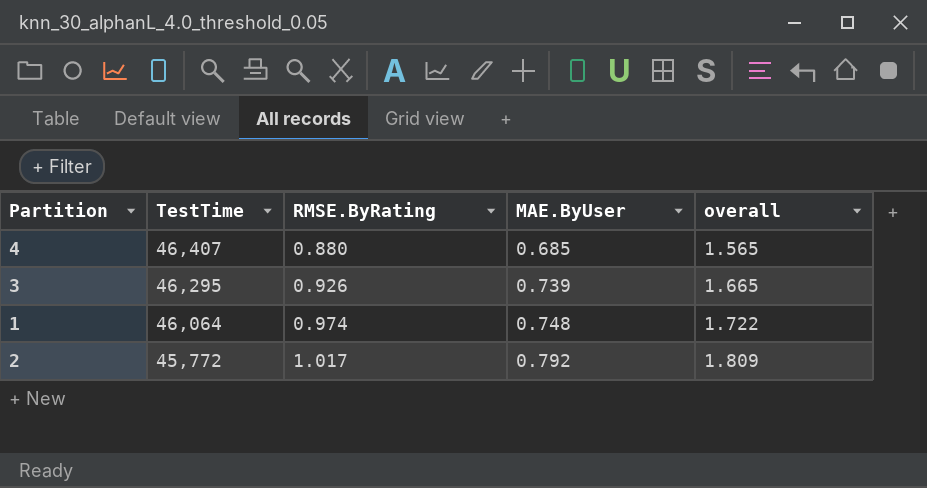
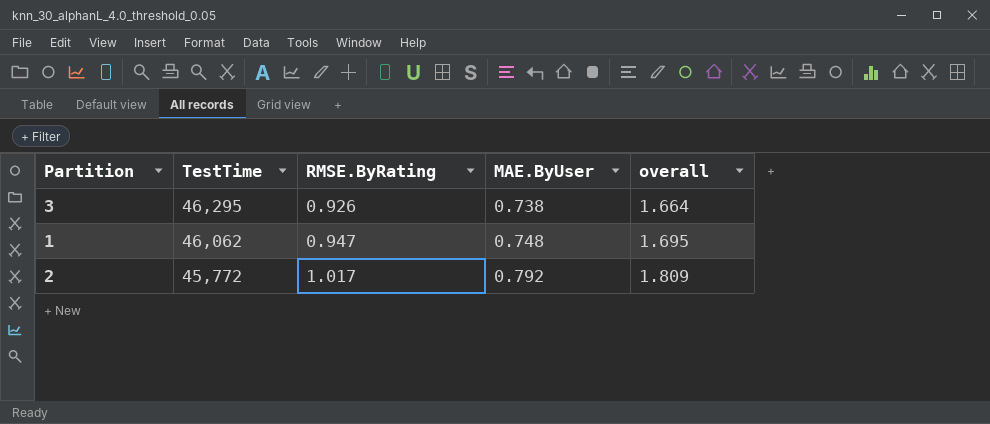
row 4: 46,407 | 0.880 | 0.685 | 1.565 -> none
3 | MAE.ByUser: 0.739 -> 0.738
3 | overall: 1.665 -> 1.664
1 | TestTime: 46,064 -> 46,062
1 | RMSE.ByRating: 0.974 -> 0.947
1 | overall: 1.722 -> 1.695

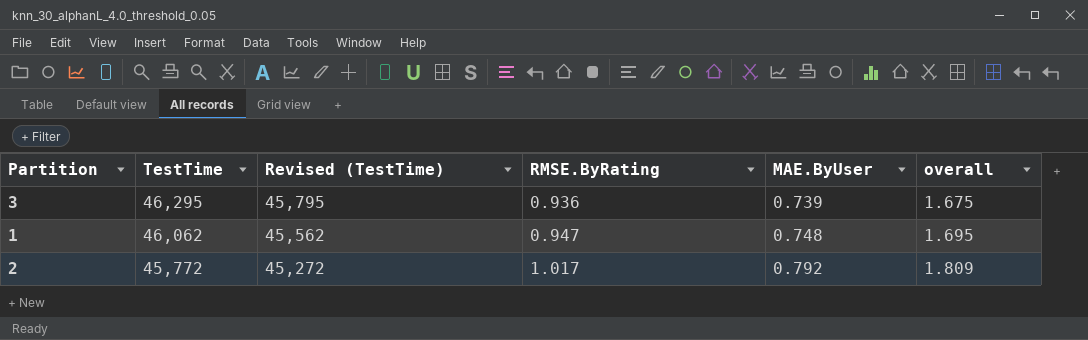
column Revised (TestTime) | formula: none -> [TestTime] - 500
3 | RMSE.ByRating: 0.926 -> 0.936
3 | MAE.ByUser: 0.738 -> 0.739
3 | overall: 1.664 -> 1.675

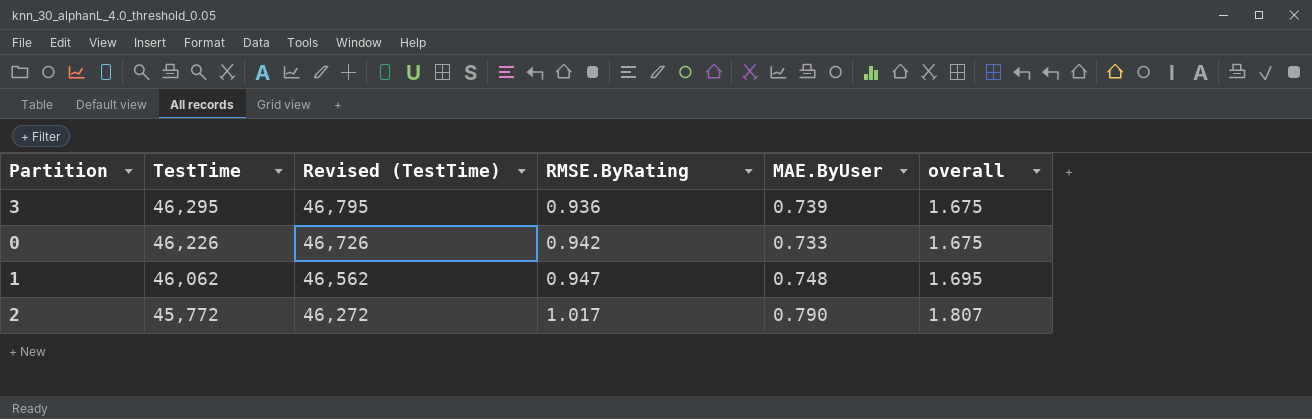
column Revised (TestTime) | formula: [TestTime] - 500 -> [TestTime] + 500
row 0: none -> 46,226 | 46,726 | 0.942 | 0.733 | 1.675
2 | MAE.ByUser: 0.792 -> 0.790
2 | overall: 1.809 -> 1.807

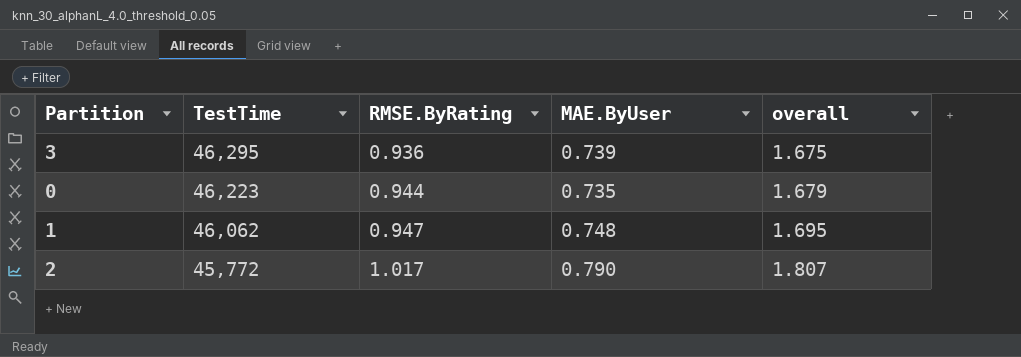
column Revised (TestTime) | formula: [TestTime] + 500 -> none
0 | TestTime: 46,226 -> 46,223
0 | RMSE.ByRating: 0.942 -> 0.944
0 | MAE.ByUser: 0.733 -> 0.735
0 | overall: 1.675 -> 1.679

